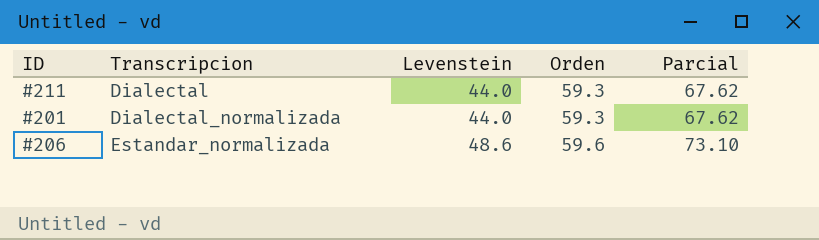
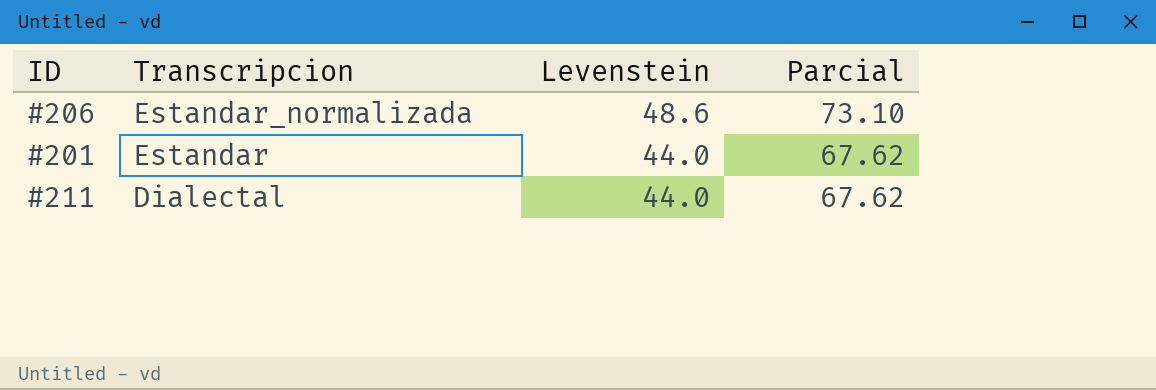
row order: Transcripcion ascending -> Transcripcion descending
column Orden | position: 4 -> none
#201 | Transcripcion: Dialectal_normalizada -> Estandar

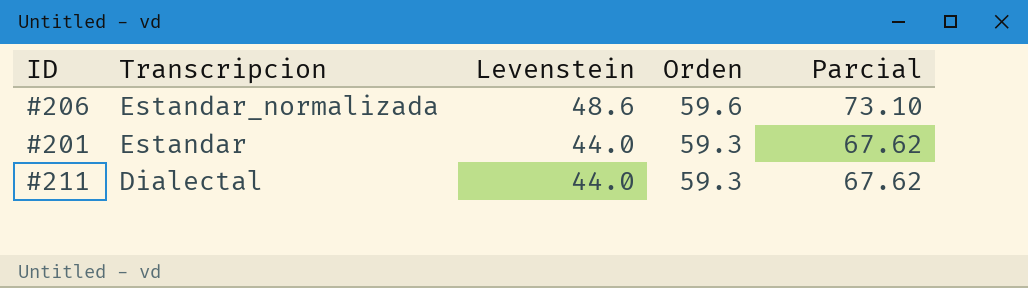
column Orden | position: none -> 4

